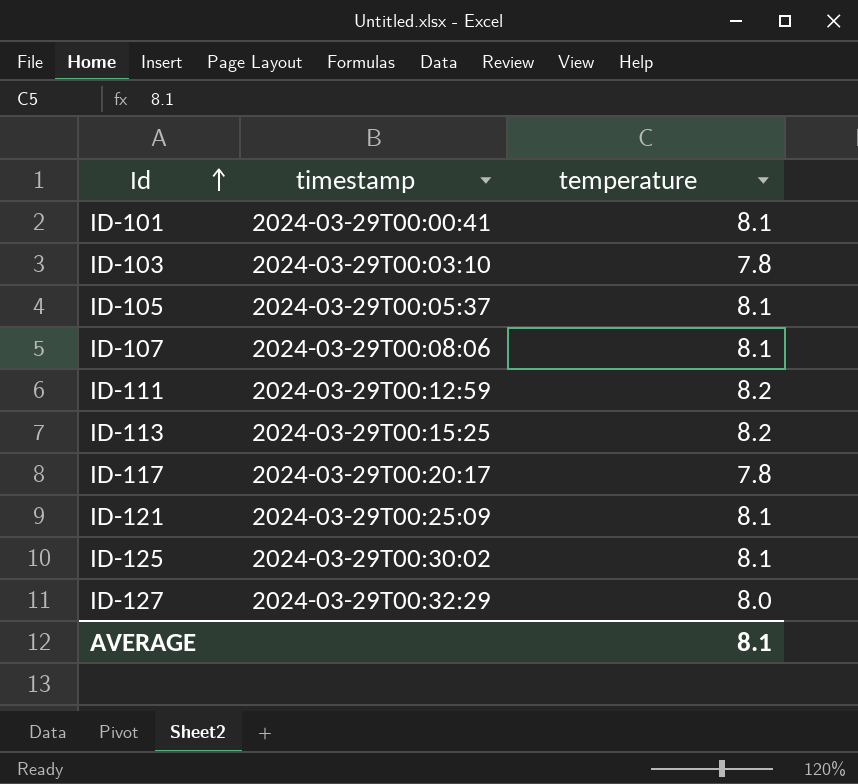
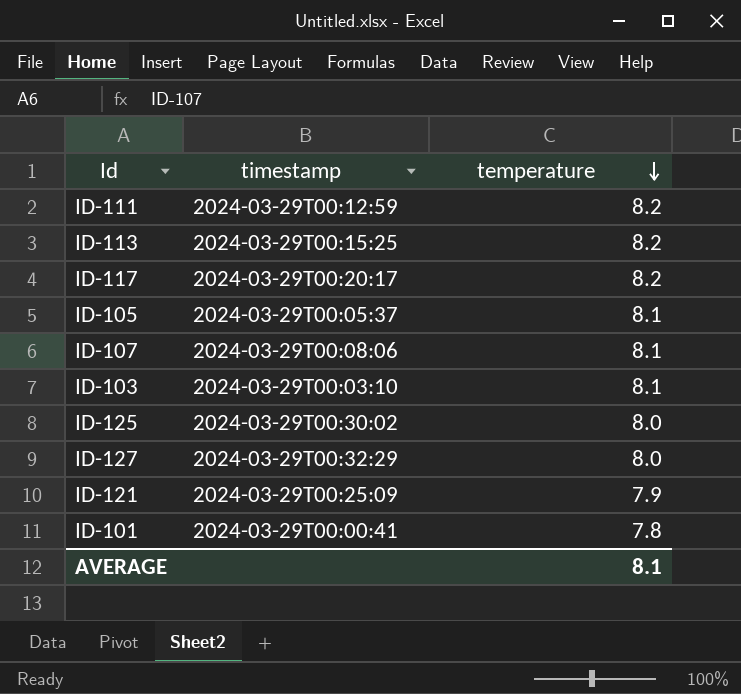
row order: Id ascending -> temperature descending
ID-117 | temperature: 7.8 -> 8.2
ID-103 | temperature: 7.8 -> 8.1
ID-125 | temperature: 8.1 -> 8.0
ID-121 | temperature: 8.1 -> 7.9
ID-101 | temperature: 8.1 -> 7.8

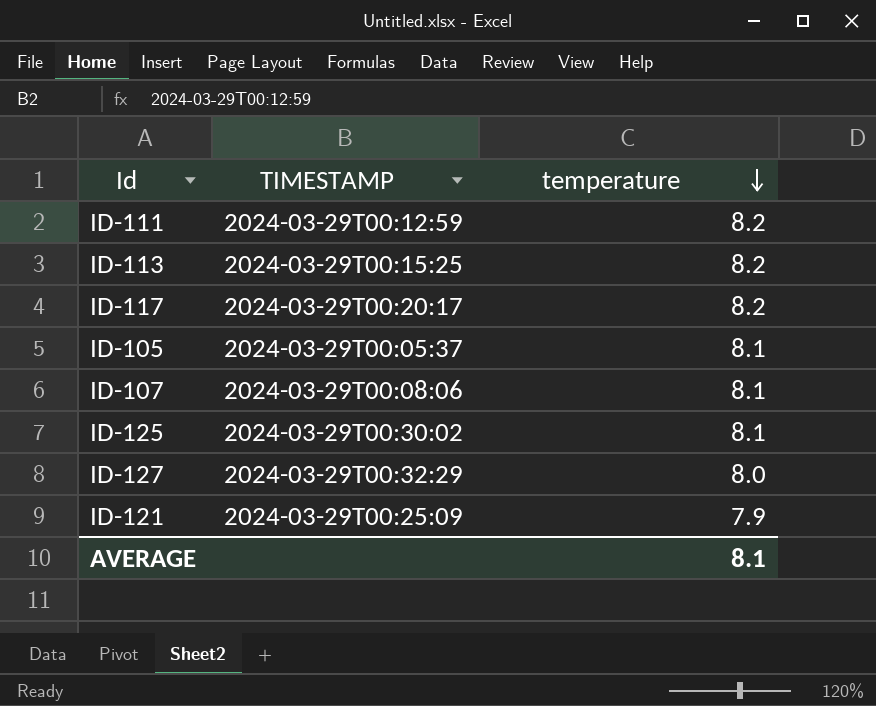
column name: timestamp -> TIMESTAMP
row ID-103: 2024-03-29T00:03:10 | 8.1 -> none
row ID-101: 2024-03-29T00:00:41 | 7.8 -> none
ID-125 | temperature: 8.0 -> 8.1

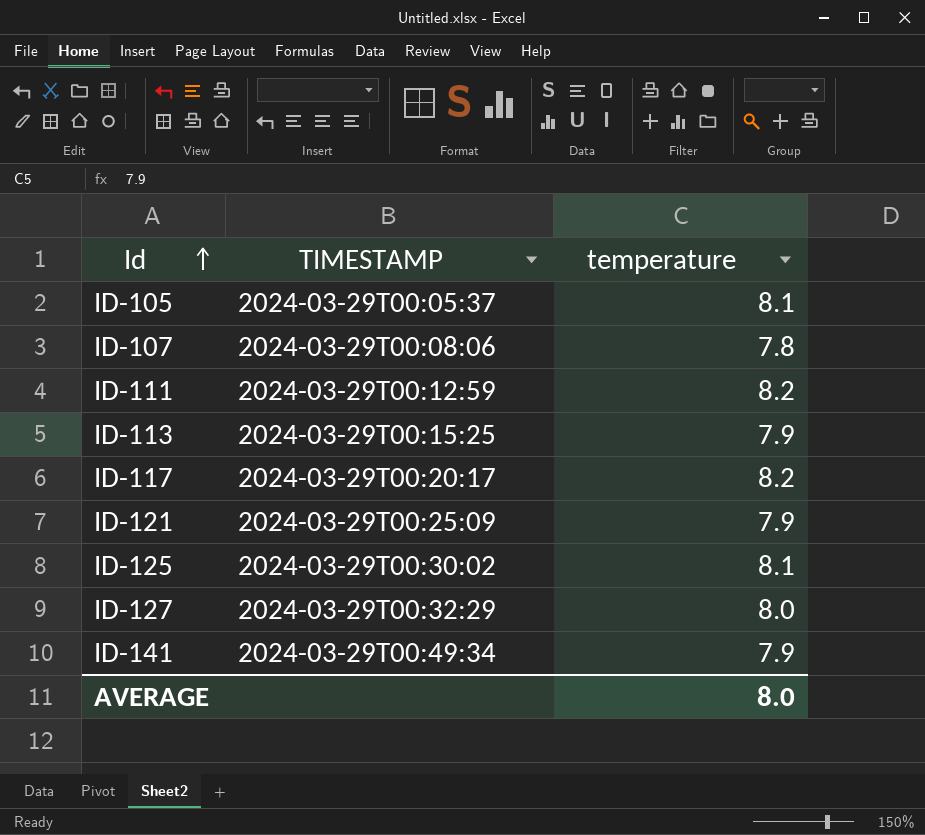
row order: temperature descending -> Id ascending
ID-107 | temperature: 8.1 -> 7.8
ID-113 | temperature: 8.2 -> 7.9
row ID-141: none -> 2024-03-29T00:49:34 | 7.9
AVERAGE | temperature: 8.1 -> 8.0

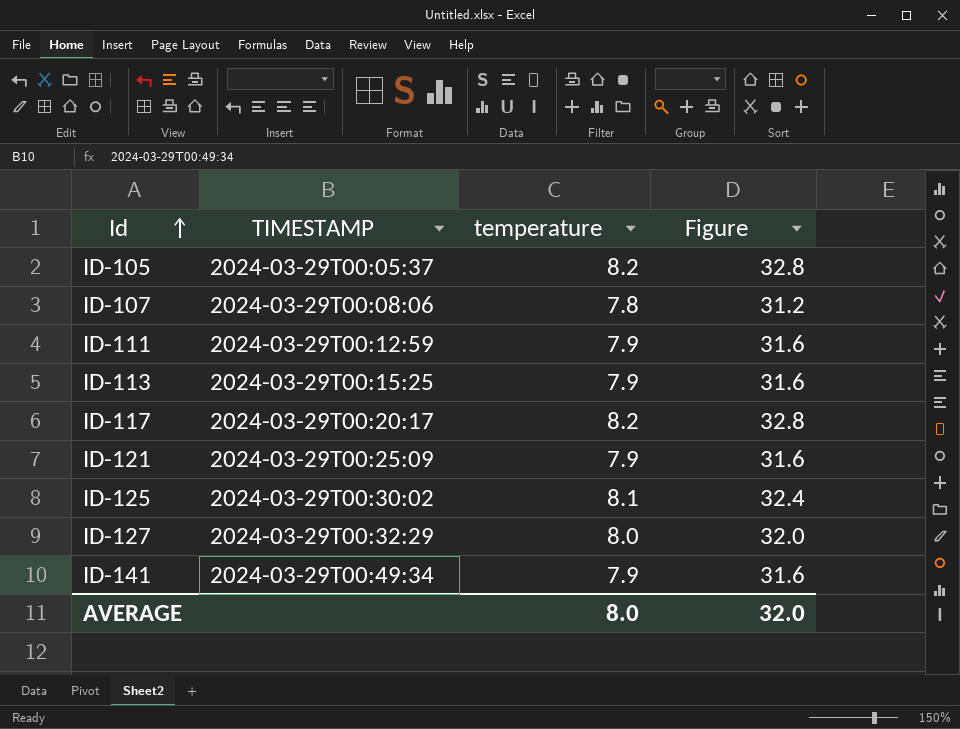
column Figure | formula: none -> [temperature] * 4
ID-105 | temperature: 8.1 -> 8.2
ID-111 | temperature: 8.2 -> 7.9

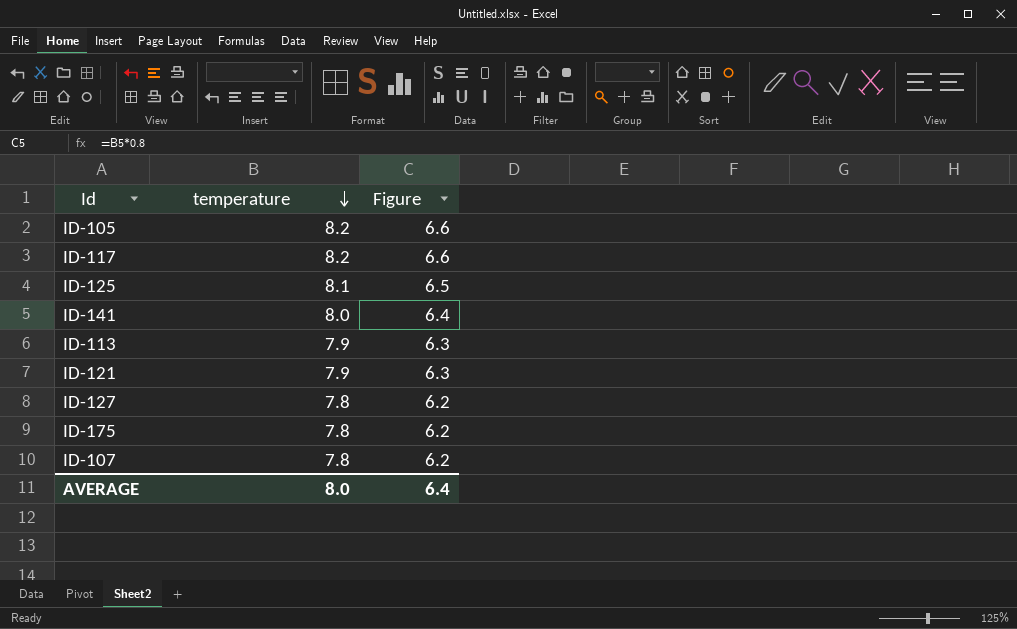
row order: Id ascending -> temperature descending
column TIMESTAMP | position: 2 -> none
column Figure | formula: [temperature] * 4 -> [temperature] * 0.8
row ID-111: 2024-03-29T00:12:59 | 7.9 | 31.6 -> none
ID-141 | temperature: 7.9 -> 8.0
ID-127 | temperature: 8.0 -> 7.8
row ID-175: none -> 7.8 | 6.2
AVERAGE | Figure: 32.0 -> 6.4

